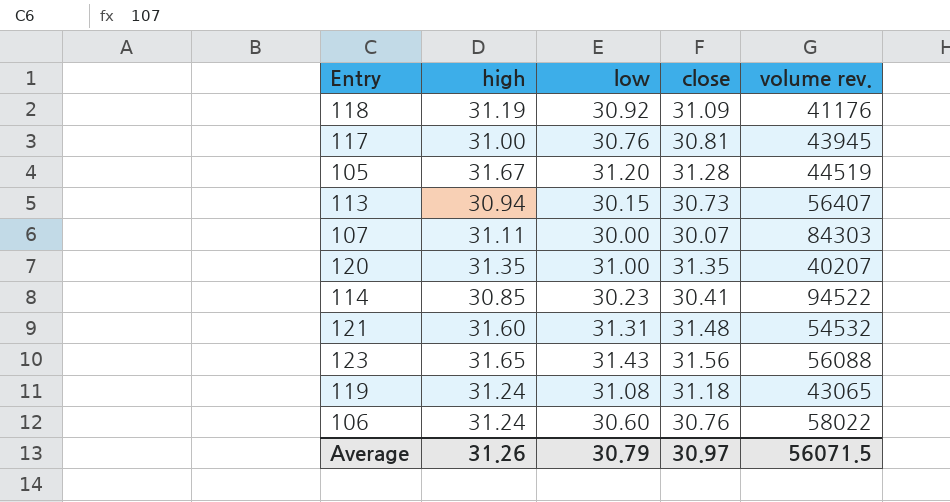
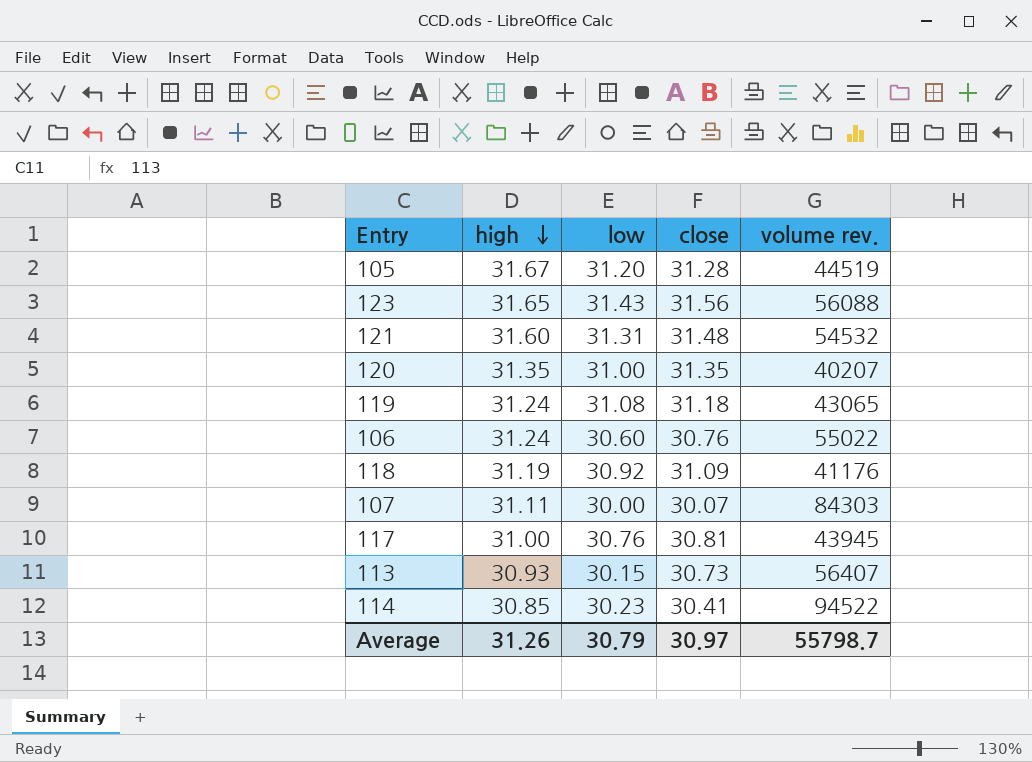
row order: none -> high descending
106 | volume rev.: 58022 -> 55022
113 | high: 30.94 -> 30.93
Average | volume rev.: 56071.5 -> 55798.7

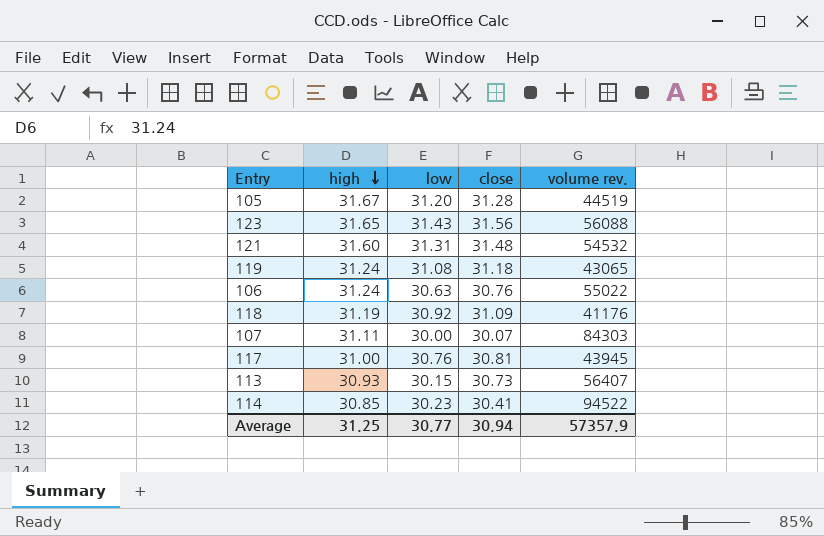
row 120: 31.35 | 31.00 | 31.35 | 40207 -> none
106 | low: 30.60 -> 30.63
Average | high: 31.26 -> 31.25
Average | low: 30.79 -> 30.77
Average | close: 30.97 -> 30.94
Average | volume rev.: 55798.7 -> 57357.9

